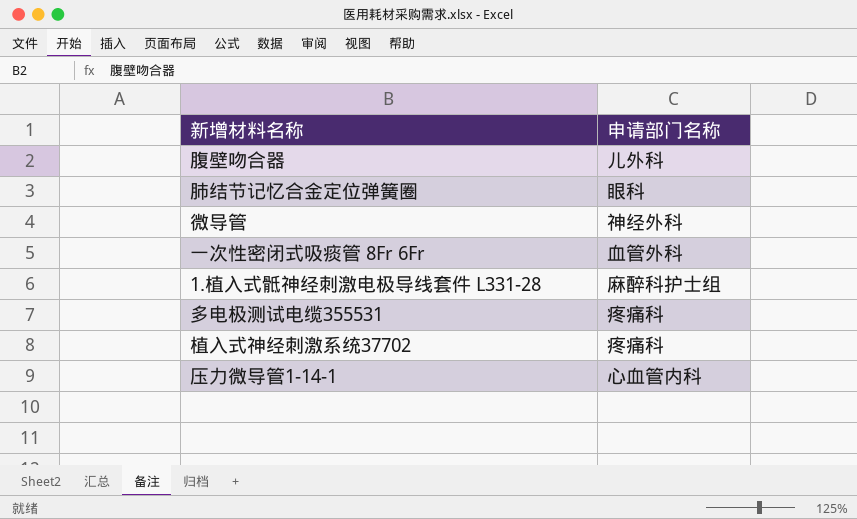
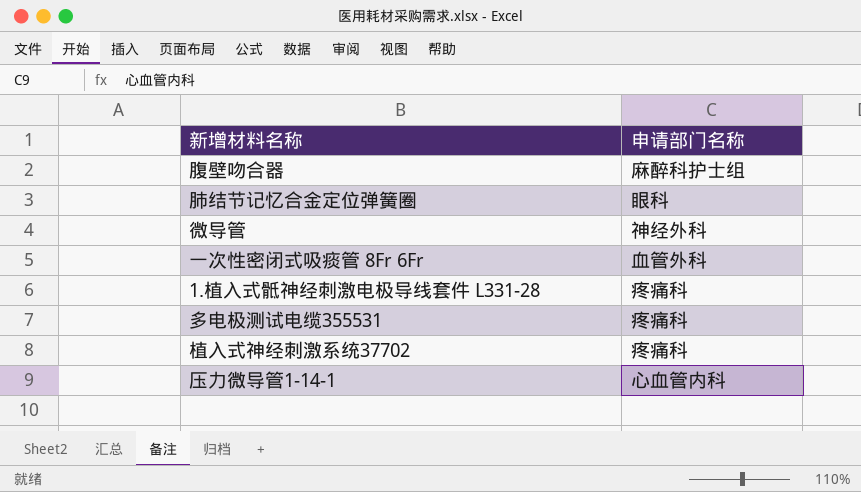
腹壁吻合器 | 申请部门名称: 儿外科 -> 麻醉科护士组
1.植入式骶神经刺激电极导线套件 L331-28 | 申请部门名称: 麻醉科护士组 -> 疼痛科

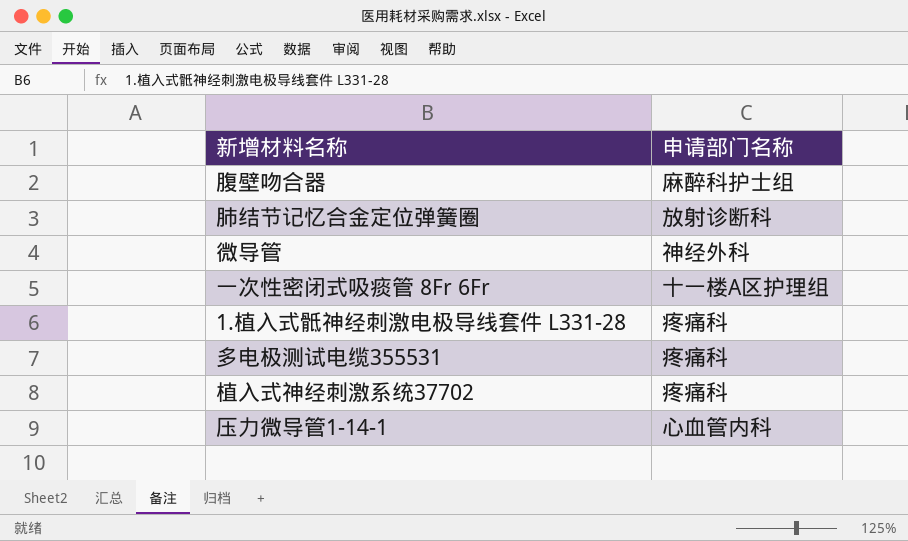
肺结节记忆合金定位弹簧圈 | 申请部门名称: 眼科 -> 放射诊断科
一次性密闭式吸痰管 8Fr 6Fr | 申请部门名称: 血管外科 -> 十一楼A区护理组

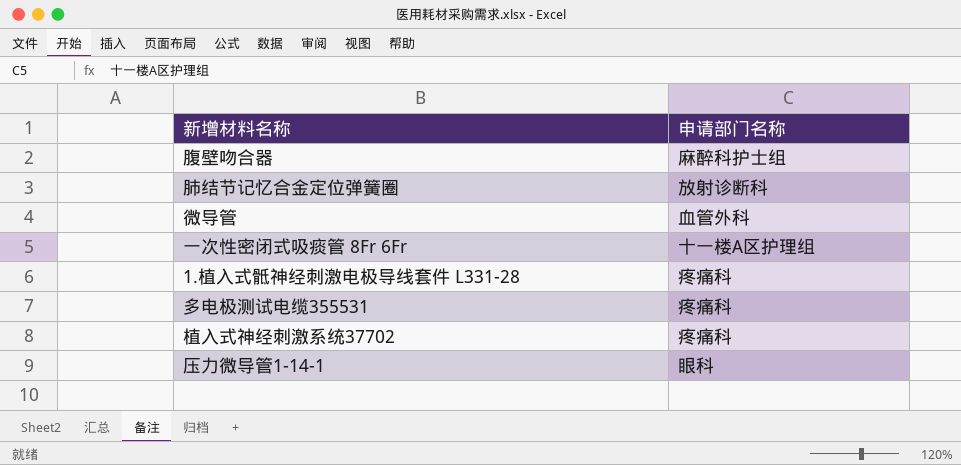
微导管 | 申请部门名称: 神经外科 -> 血管外科
压力微导管1-14-1 | 申请部门名称: 心血管内科 -> 眼科

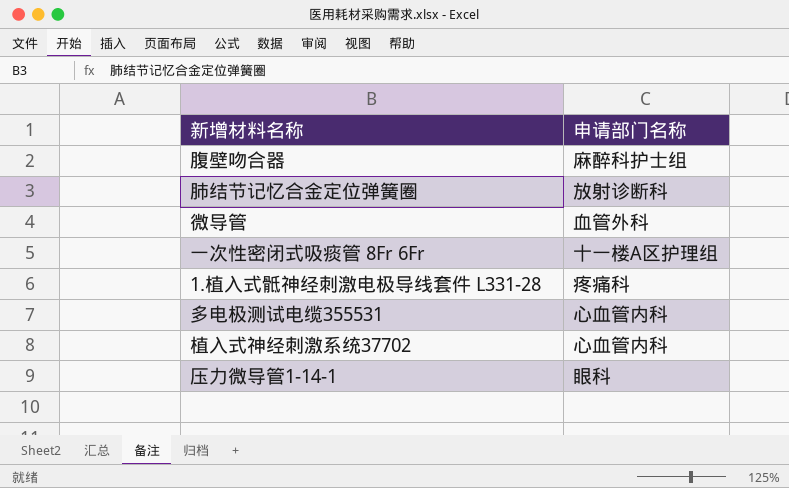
多电极测试电缆355531 | 申请部门名称: 疼痛科 -> 心血管内科
植入式神经刺激系统37702 | 申请部门名称: 疼痛科 -> 心血管内科

